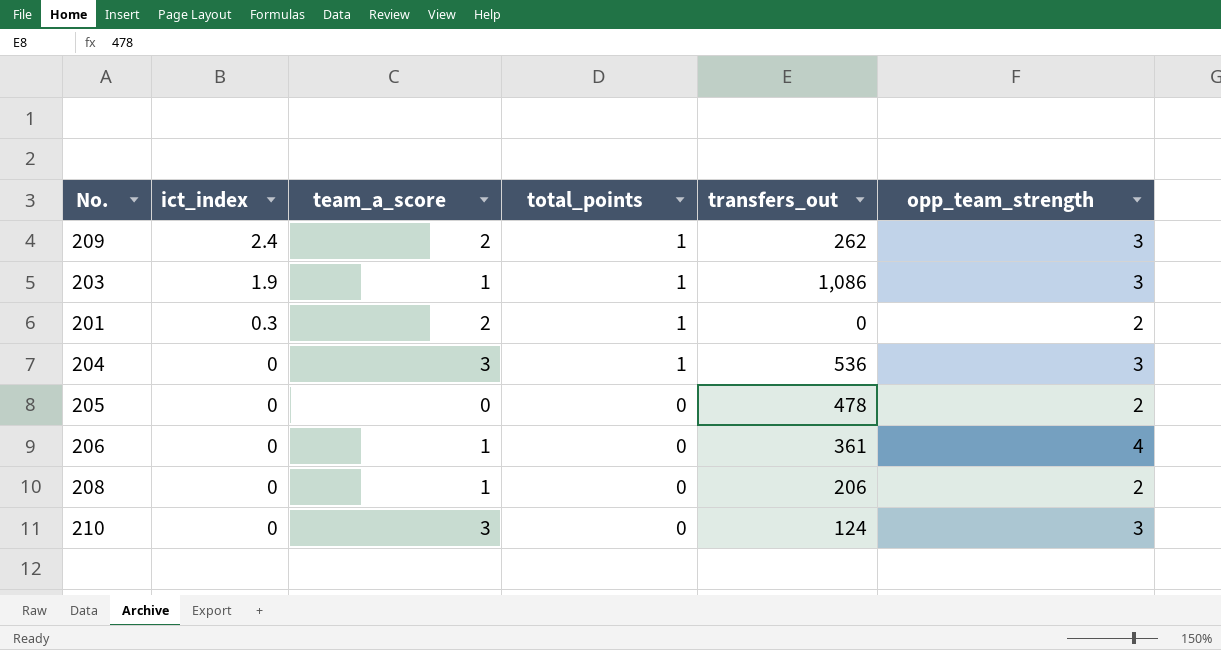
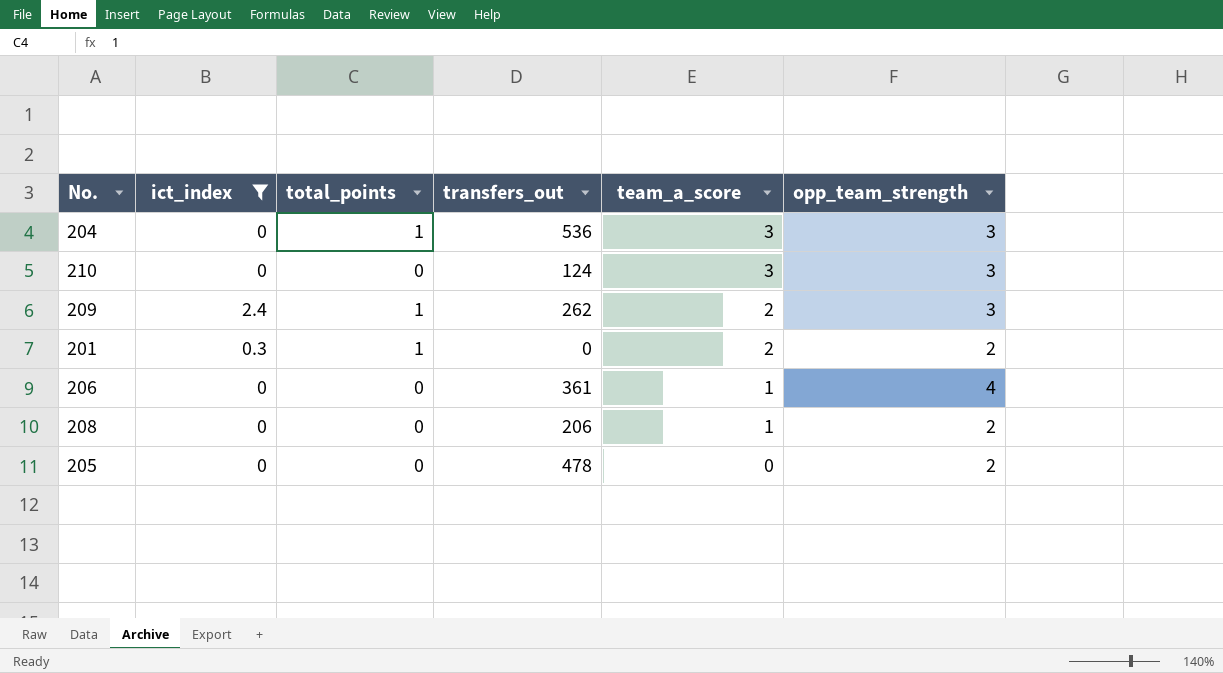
filter: none -> ict_index != 1.9
row order: ict_index descending -> team_a_score descending
column team_a_score | position: 3 -> 5

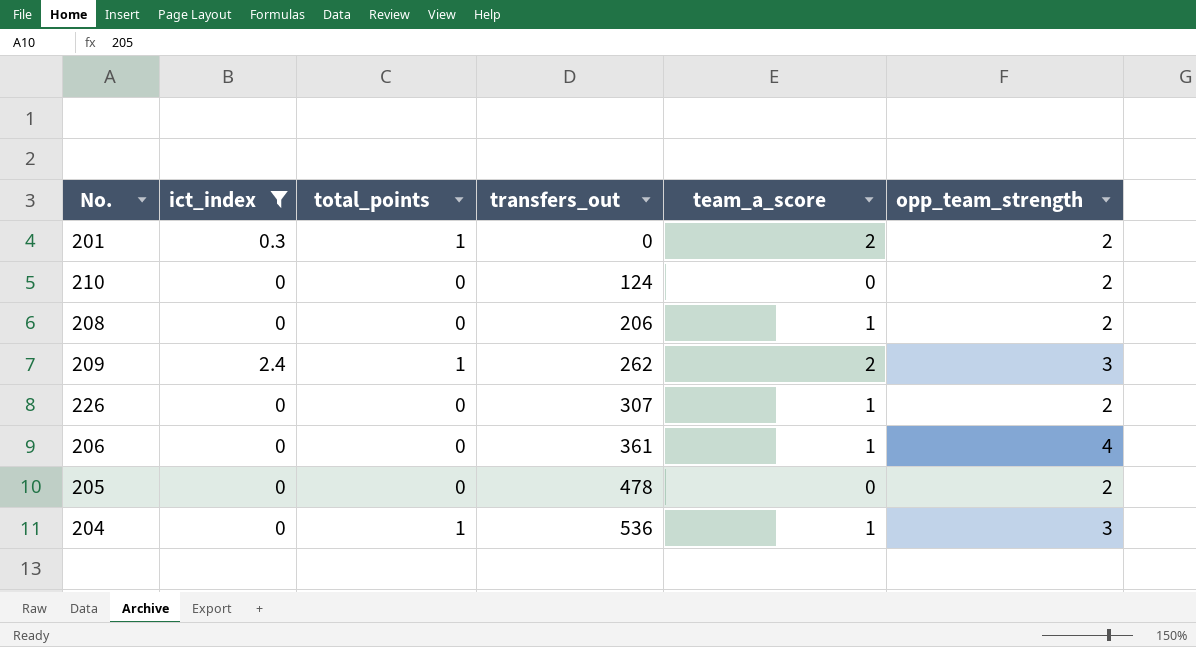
row order: team_a_score descending -> transfers_out ascending
210 | team_a_score: 3 -> 0
210 | opp_team_strength: 3 -> 2
row 226: none -> 0 | 0 | 307 | 1 | 2
204 | team_a_score: 3 -> 1

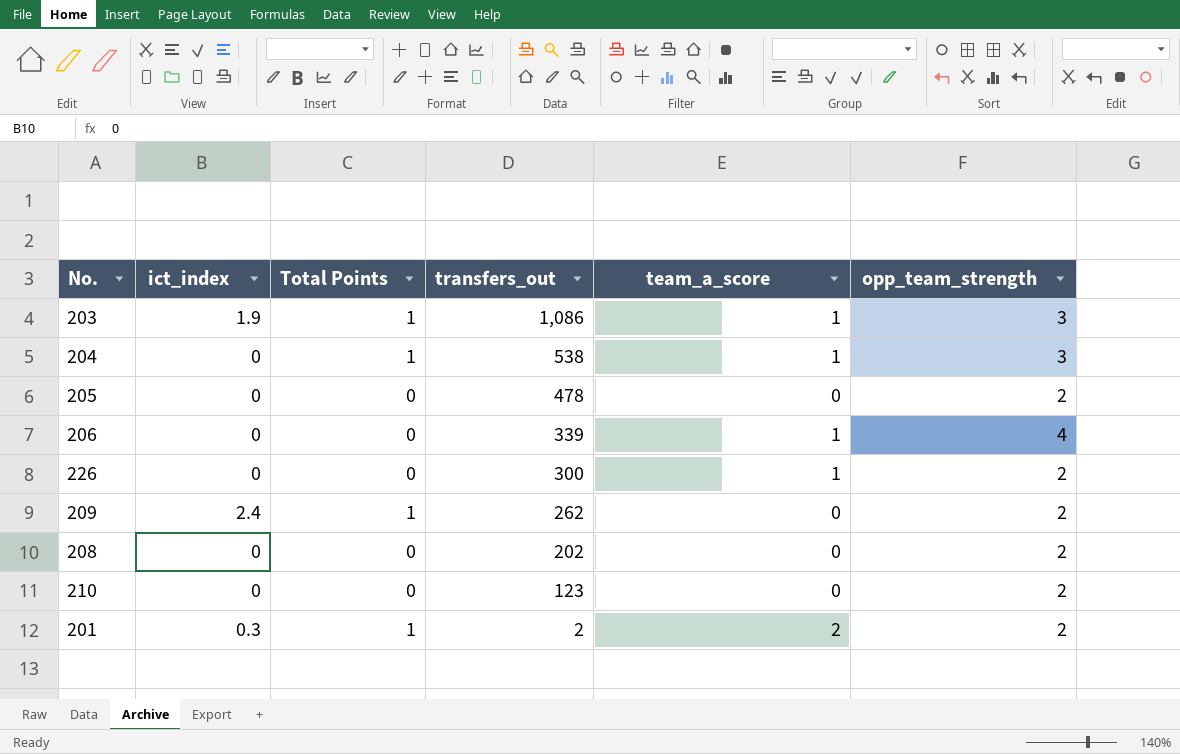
filter: ict_index != 1.9 -> none
row order: transfers_out ascending -> transfers_out descending
column name: total_points -> Total Points
204 | transfers_out: 536 -> 538
206 | transfers_out: 361 -> 339
226 | transfers_out: 307 -> 300
209 | team_a_score: 2 -> 0
209 | opp_team_strength: 3 -> 2
208 | transfers_out: 206 -> 202
208 | team_a_score: 1 -> 0
210 | transfers_out: 124 -> 123
201 | transfers_out: 0 -> 2

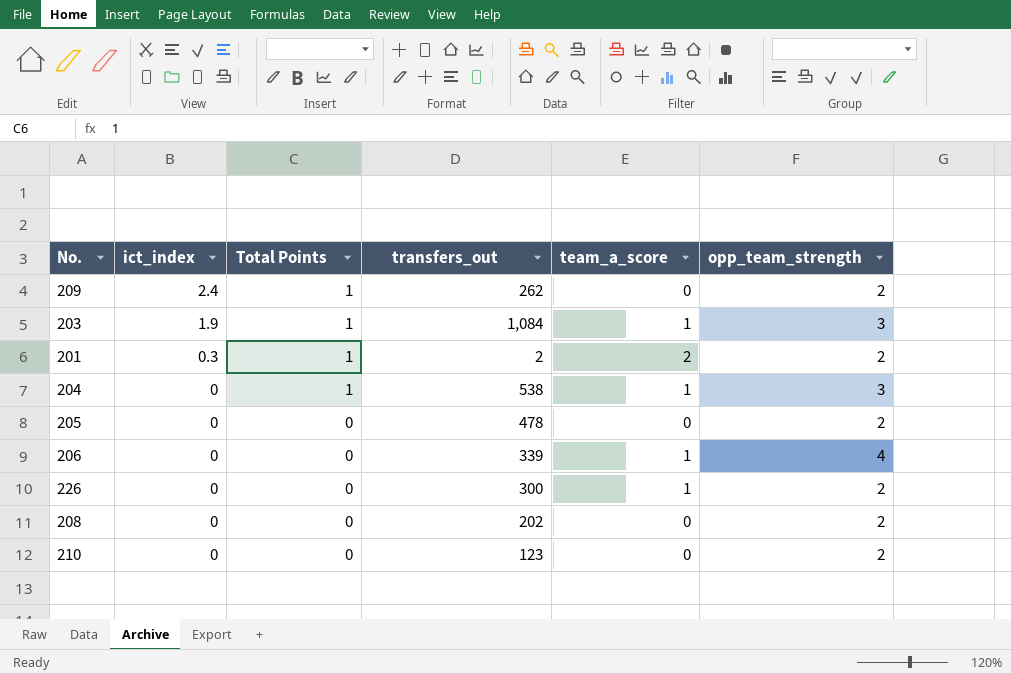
row order: transfers_out descending -> ict_index descending
203 | transfers_out: 1,086 -> 1,084

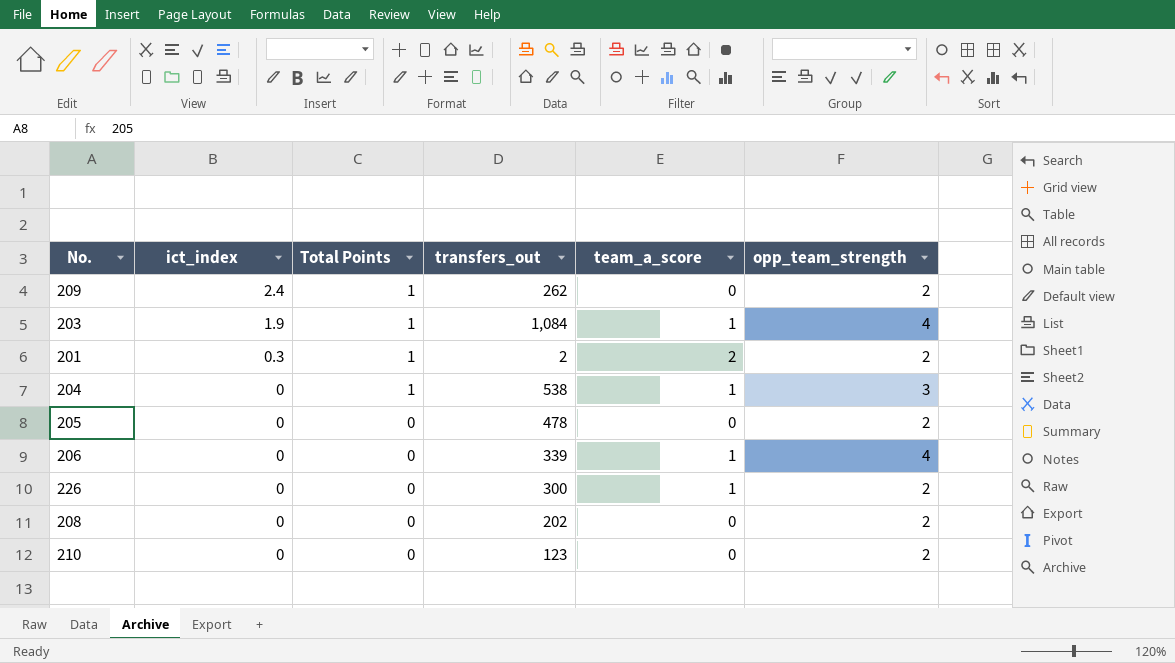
203 | opp_team_strength: 3 -> 4

